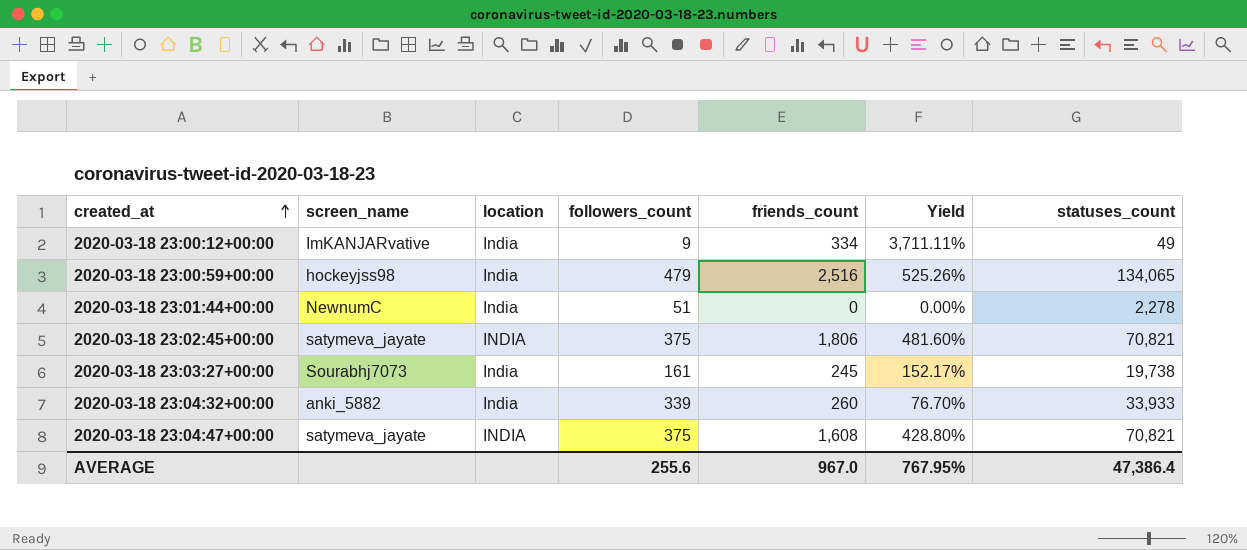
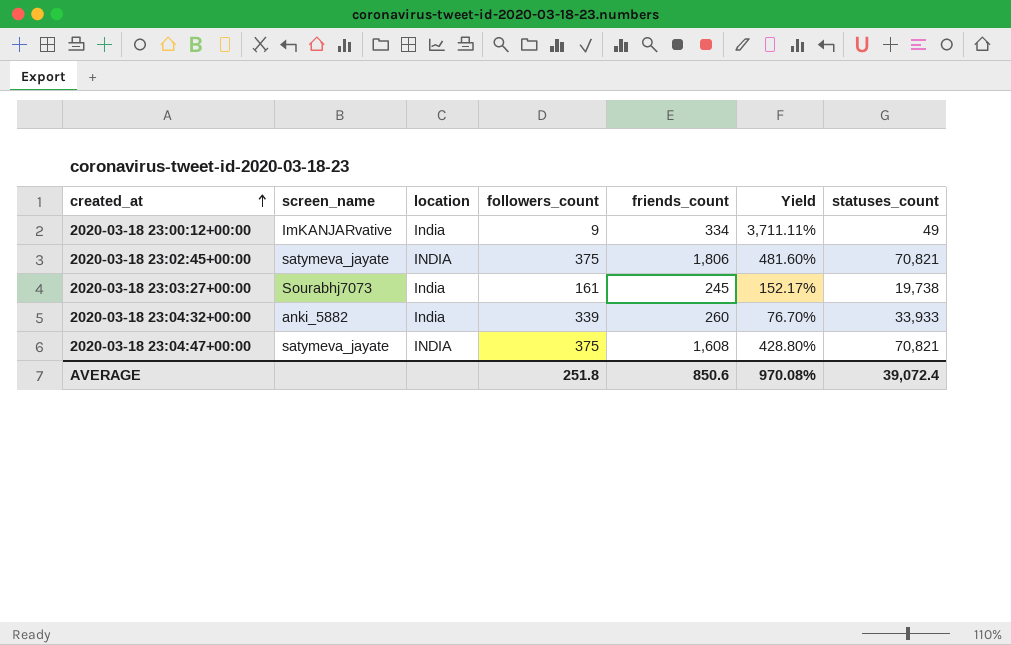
row 2020-03-18 23:00:59+00:00: hockeyjss98 | India | 479 | 2,516 | 525.26% | 134,065 -> none
row 2020-03-18 23:01:44+00:00: NewnumC | India | 51 | 0 | 0.00% | 2,278 -> none
AVERAGE | followers_count: 255.6 -> 251.8
AVERAGE | friends_count: 967.0 -> 850.6
AVERAGE | Yield: 767.95% -> 970.08%
AVERAGE | statuses_count: 47,386.4 -> 39,072.4

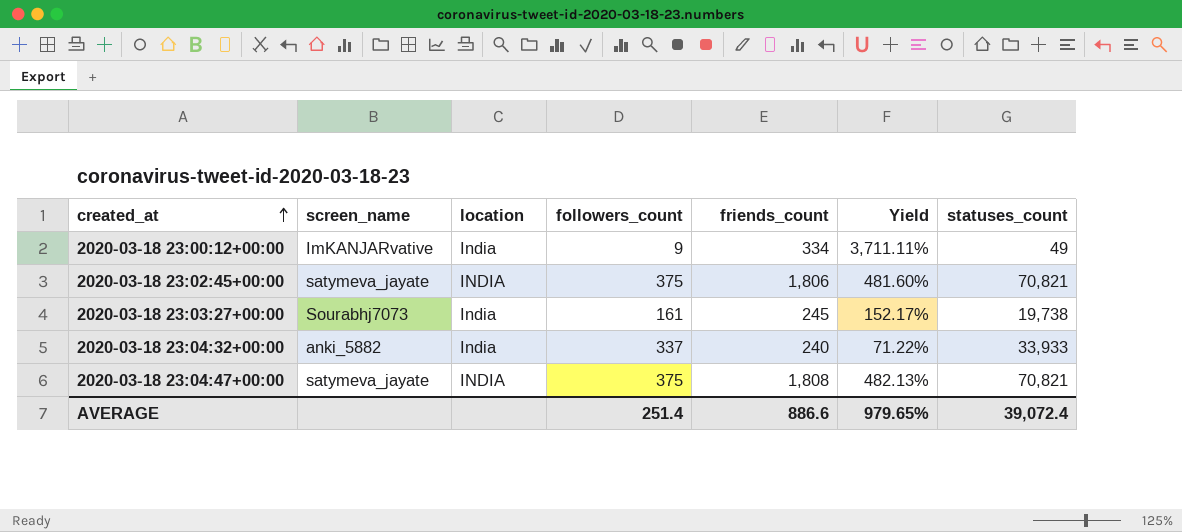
2020-03-18 23:04:32+00:00 | followers_count: 339 -> 337
2020-03-18 23:04:32+00:00 | friends_count: 260 -> 240
2020-03-18 23:04:32+00:00 | Yield: 76.70% -> 71.22%
2020-03-18 23:04:47+00:00 | friends_count: 1,608 -> 1,808
2020-03-18 23:04:47+00:00 | Yield: 428.80% -> 482.13%
AVERAGE | followers_count: 251.8 -> 251.4
AVERAGE | friends_count: 850.6 -> 886.6
AVERAGE | Yield: 970.08% -> 979.65%

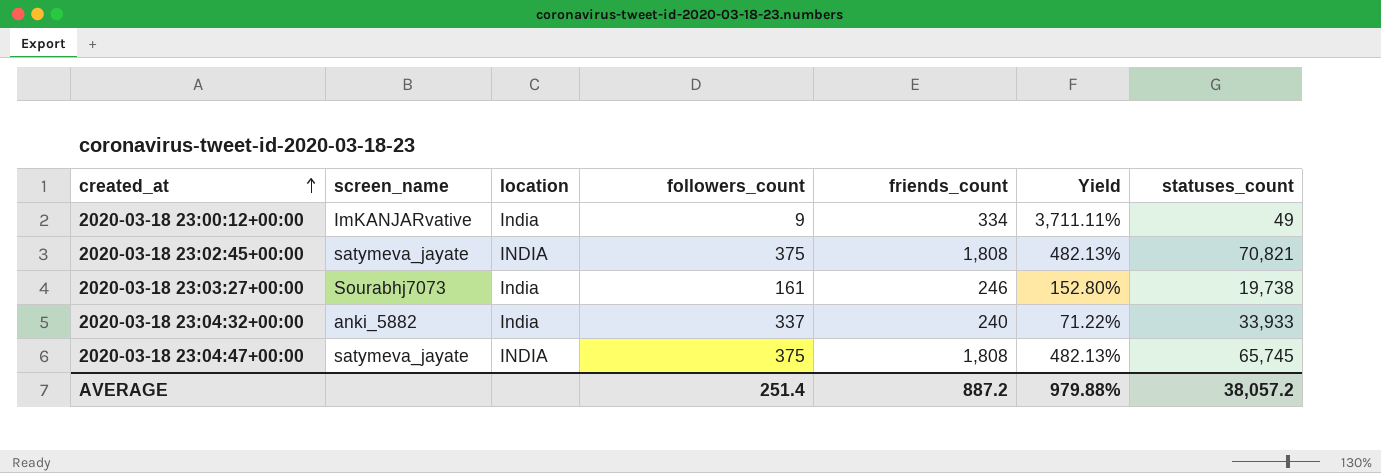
2020-03-18 23:02:45+00:00 | friends_count: 1,806 -> 1,808
2020-03-18 23:02:45+00:00 | Yield: 481.60% -> 482.13%
2020-03-18 23:03:27+00:00 | friends_count: 245 -> 246
2020-03-18 23:03:27+00:00 | Yield: 152.17% -> 152.80%
2020-03-18 23:04:47+00:00 | statuses_count: 70,821 -> 65,745
AVERAGE | friends_count: 886.6 -> 887.2
AVERAGE | Yield: 979.65% -> 979.88%
AVERAGE | statuses_count: 39,072.4 -> 38,057.2

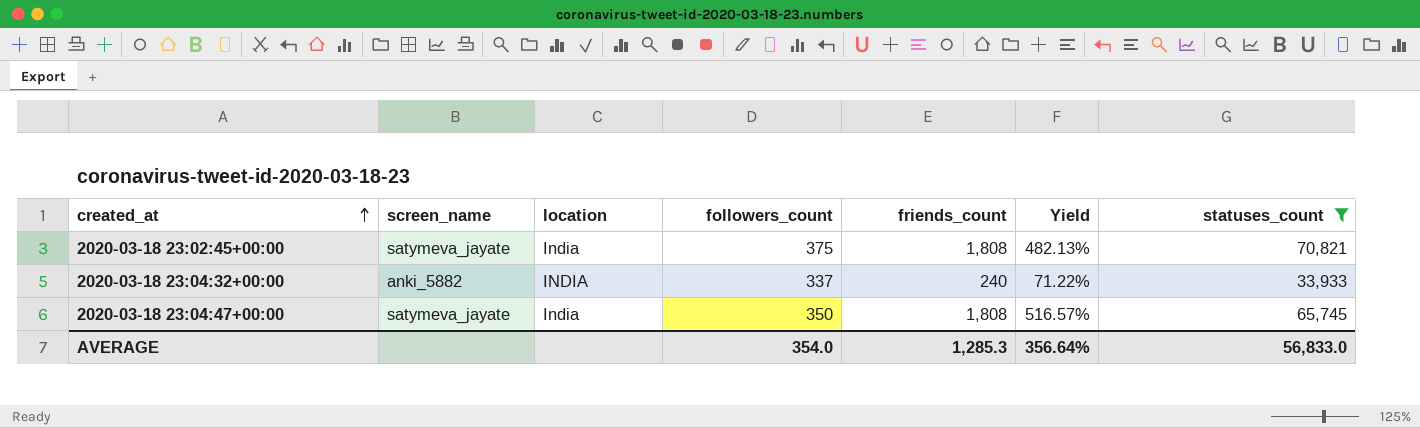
filter: none -> statuses_count >= 33,933
2020-03-18 23:02:45+00:00 | location: INDIA -> India
2020-03-18 23:04:32+00:00 | location: India -> INDIA
2020-03-18 23:04:47+00:00 | location: INDIA -> India
2020-03-18 23:04:47+00:00 | followers_count: 375 -> 350
2020-03-18 23:04:47+00:00 | Yield: 482.13% -> 516.57%
AVERAGE | followers_count: 251.4 -> 354.0
AVERAGE | friends_count: 887.2 -> 1,285.3
AVERAGE | Yield: 979.88% -> 356.64%
AVERAGE | statuses_count: 38,057.2 -> 56,833.0

